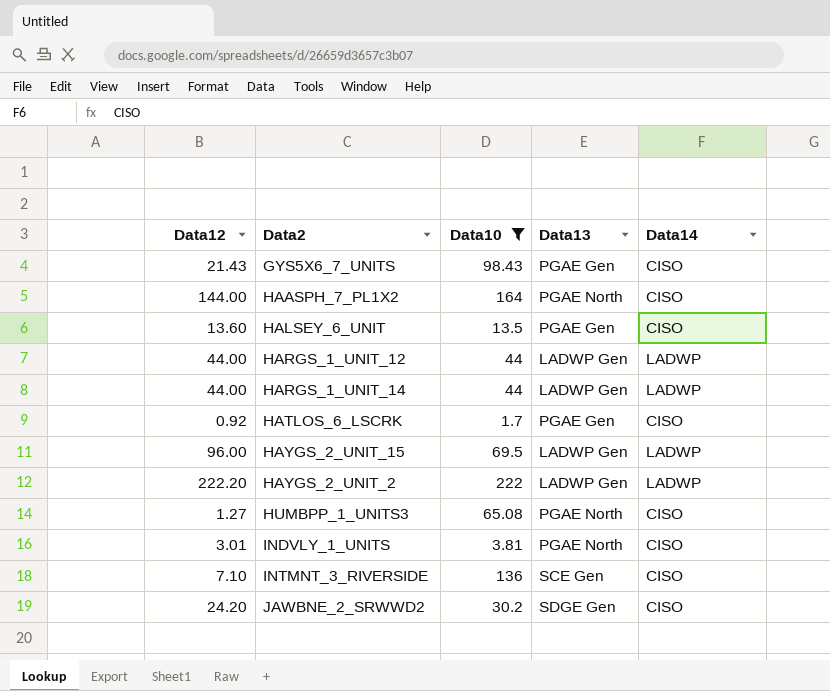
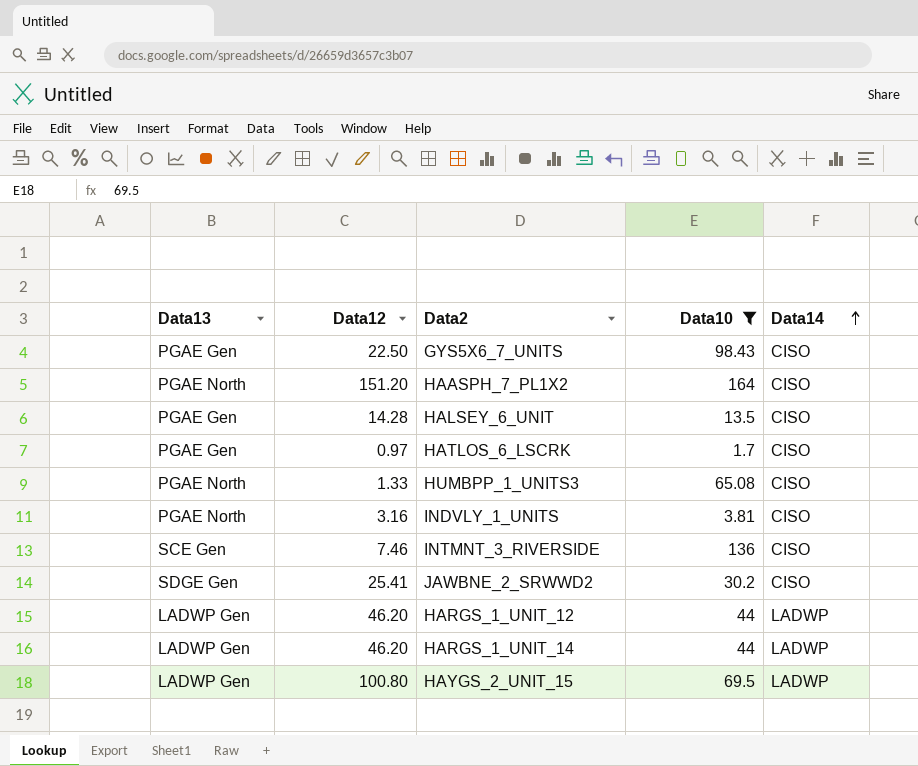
row order: none -> Data14 ascending
column Data13 | position: 4 -> 1
row HAYGS_2_UNIT_2: 222.20 | 222 | LADWP Gen | LADWP -> none
GYS5X6_7_UNITS | Data12: 21.43 -> 22.50
HAASPH_7_PL1X2 | Data12: 144.00 -> 151.20
HALSEY_6_UNIT | Data12: 13.60 -> 14.28
HATLOS_6_LSCRK | Data12: 0.92 -> 0.97
HUMBPP_1_UNITS3 | Data12: 1.27 -> 1.33
INDVLY_1_UNITS | Data12: 3.01 -> 3.16
INTMNT_3_RIVERSIDE | Data12: 7.10 -> 7.46
JAWBNE_2_SRWWD2 | Data12: 24.20 -> 25.41
HARGS_1_UNIT_12 | Data12: 44.00 -> 46.20
HARGS_1_UNIT_14 | Data12: 44.00 -> 46.20
HAYGS_2_UNIT_15 | Data12: 96.00 -> 100.80

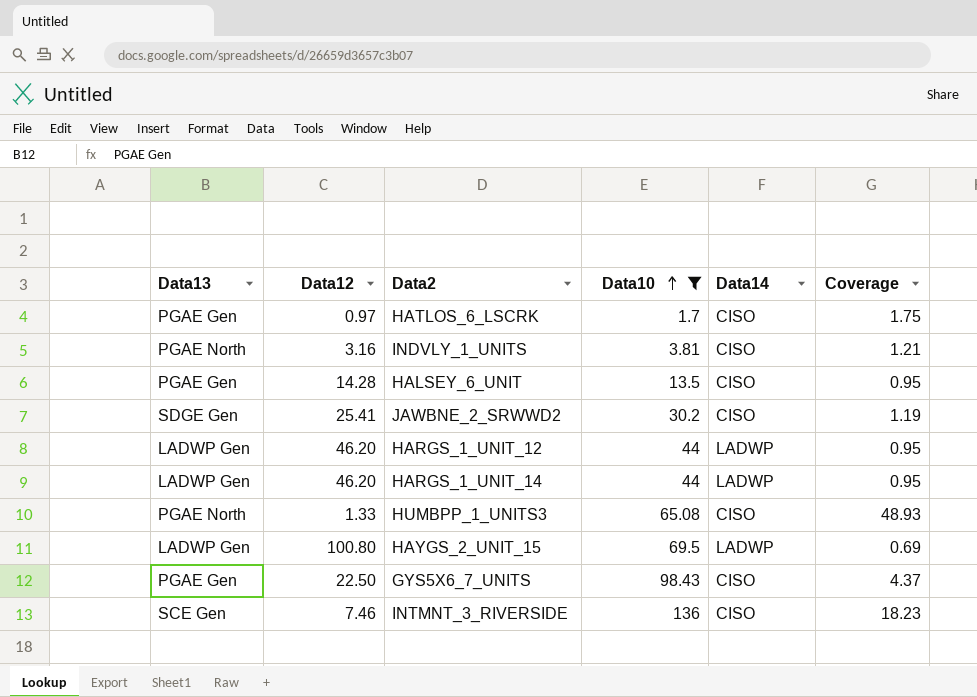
row order: Data14 ascending -> Data10 ascending
column Coverage | formula: none -> [Data10] / [Data12]
row HAASPH_7_PL1X2: PGAE North | 151.20 | 164 | CISO -> none

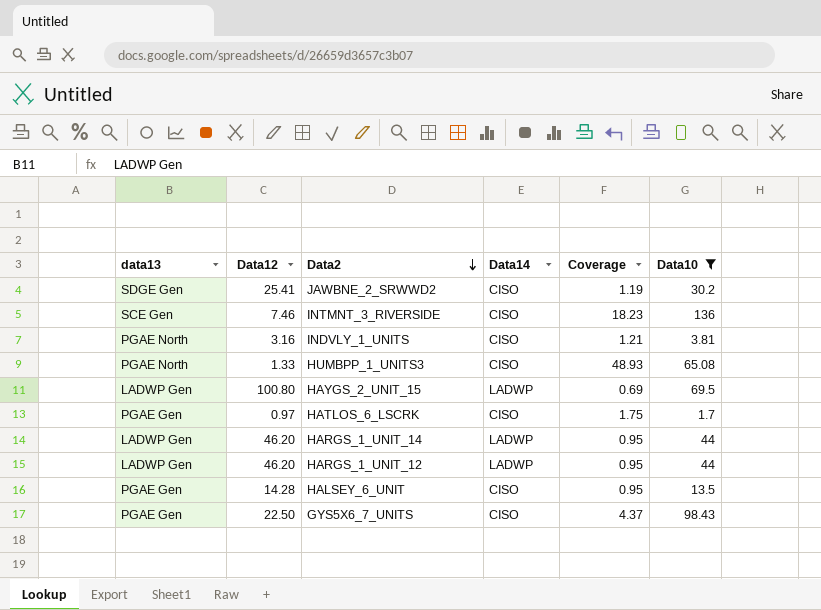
row order: Data10 ascending -> Data2 descending
column name: Data13 -> data13
column Data10 | position: 4 -> 6

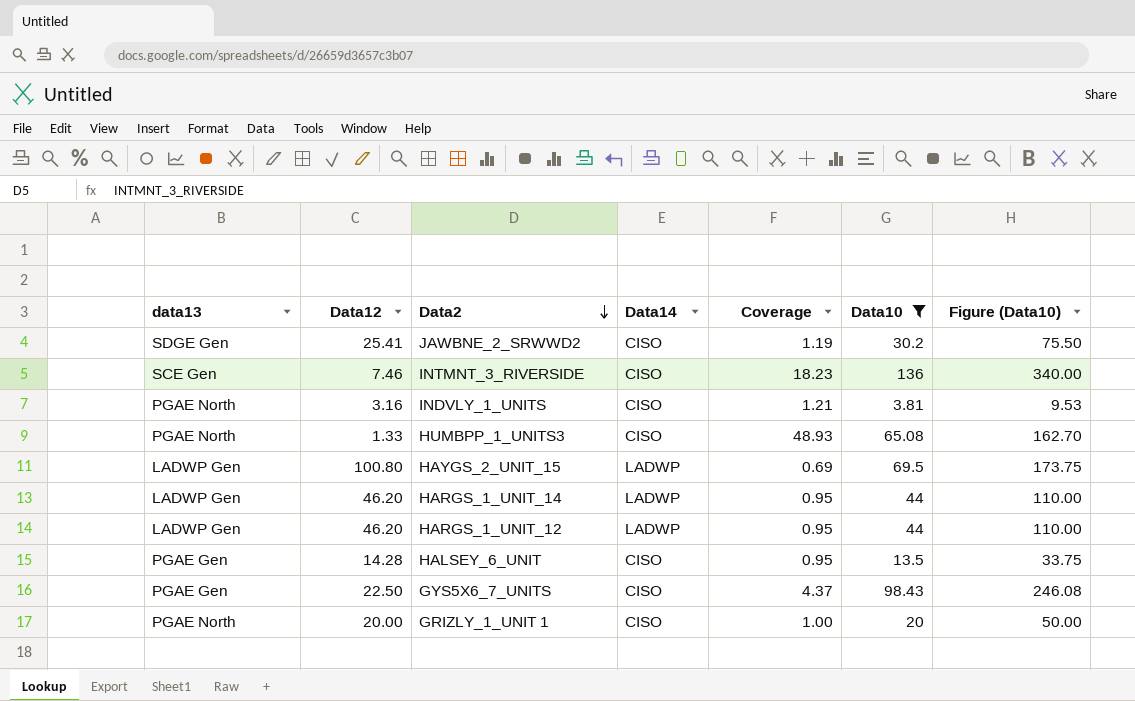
column Figure (Data10) | formula: none -> [Data10] * 2.5
row HATLOS_6_LSCRK: PGAE Gen | 0.97 | CISO | 1.75 | 1.7 -> none
row GRIZLY_1_UNIT 1: none -> PGAE North | 20.00 | CISO | 1.00 | 20 | 50.00

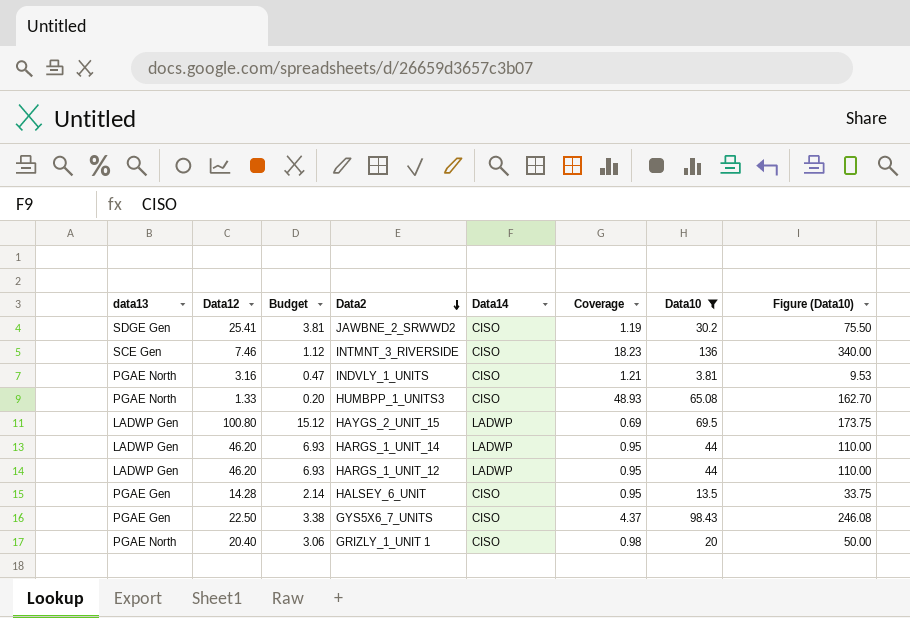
column Budget | formula: none -> [Data12] * 0.15
GRIZLY_1_UNIT 1 | Data12: 20.00 -> 20.40
GRIZLY_1_UNIT 1 | Coverage: 1.00 -> 0.98

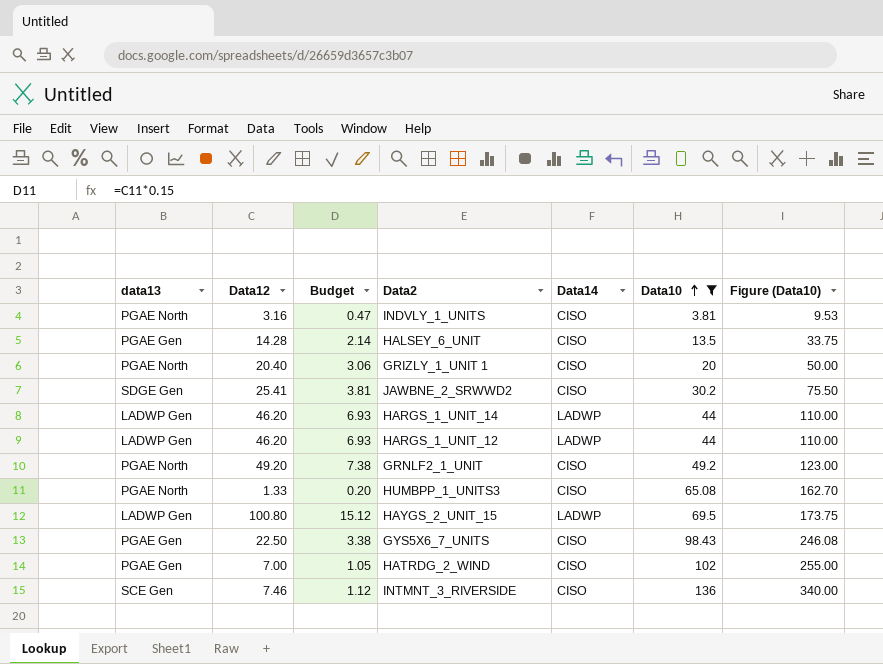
row order: Data2 descending -> Data10 ascending
column Coverage | formula: [Data10] / [Data12] -> none
row GRNLF2_1_UNIT: none -> PGAE North | 49.20 | 7.38 | CISO | 49.2 | 123.00
row HATRDG_2_WIND: none -> PGAE Gen | 7.00 | 1.05 | CISO | 102 | 255.00

